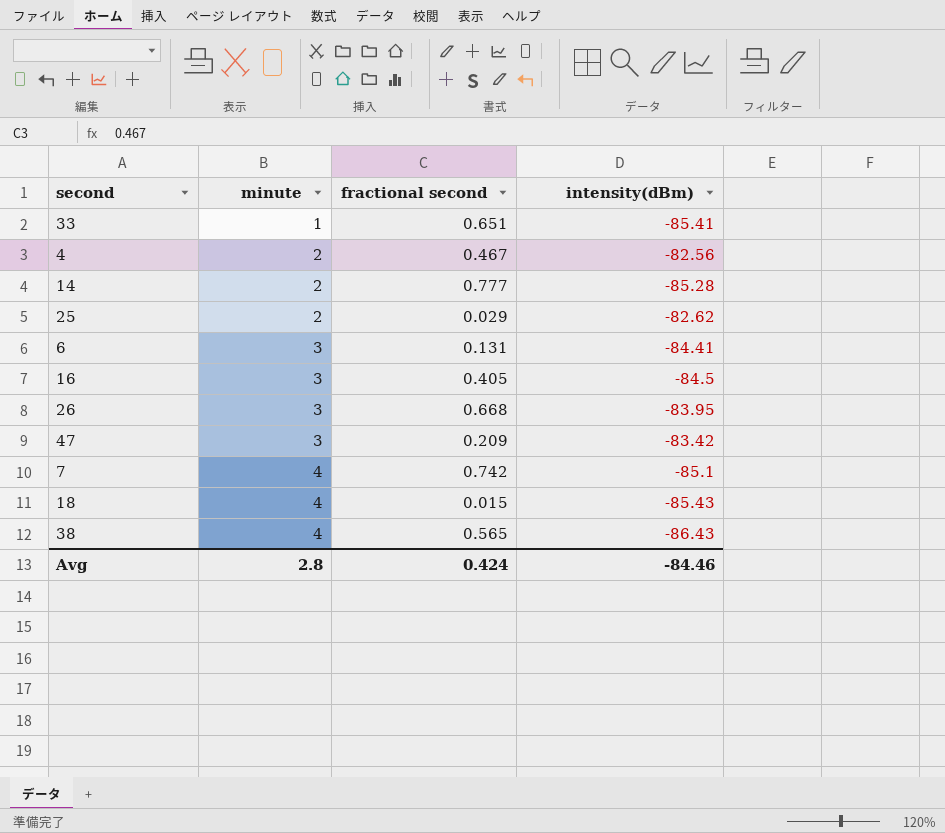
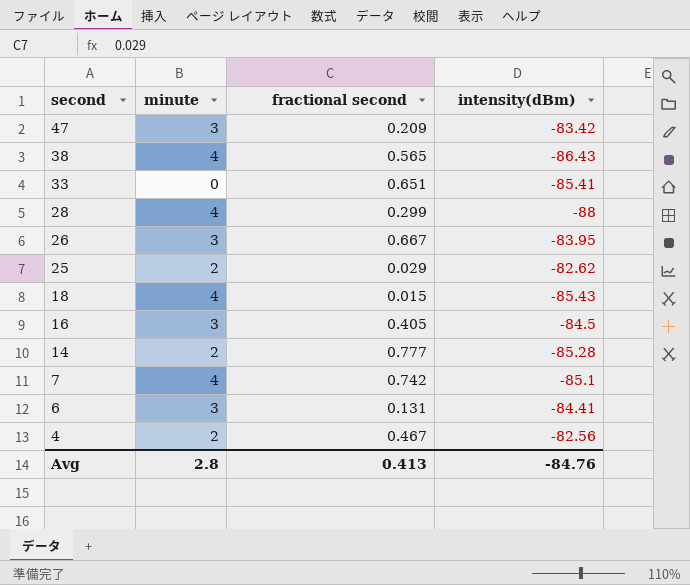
row order: minute ascending -> second descending
33 | minute: 1 -> 0
row 28: none -> 4 | 0.299 | -88
26 | fractional second: 0.668 -> 0.667
Avg | fractional second: 0.424 -> 0.413
Avg | intensity(dBm): -84.46 -> -84.76

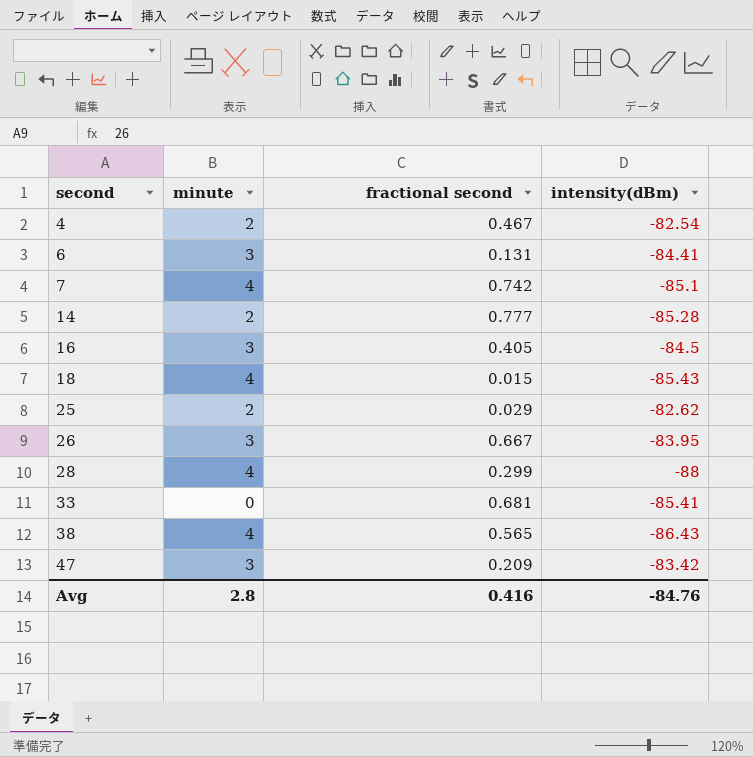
row order: second descending -> second ascending
4 | intensity(dBm): -82.56 -> -82.54
33 | fractional second: 0.651 -> 0.681
Avg | fractional second: 0.413 -> 0.416

